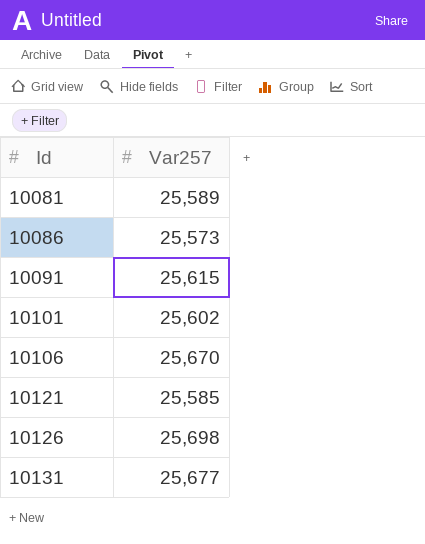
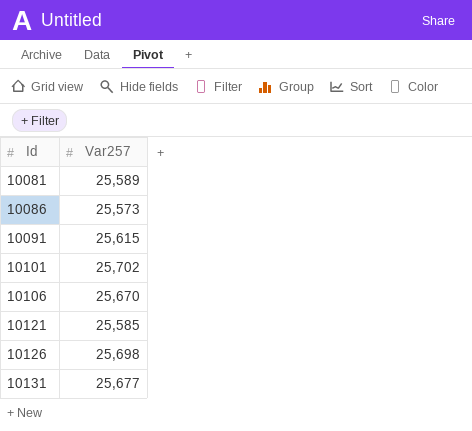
10101 | Var257: 25,602 -> 25,702

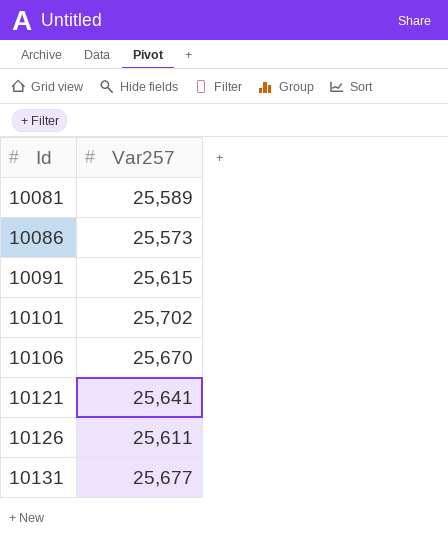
10121 | Var257: 25,585 -> 25,641
10126 | Var257: 25,698 -> 25,611

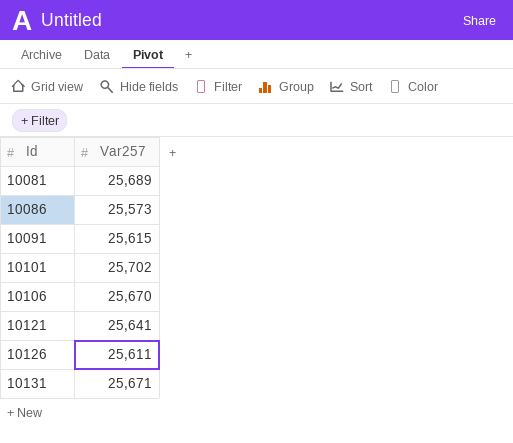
10081 | Var257: 25,589 -> 25,689
10131 | Var257: 25,677 -> 25,671

